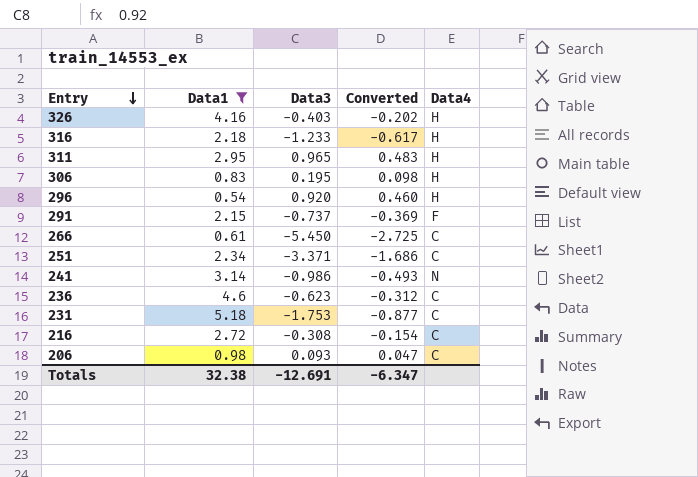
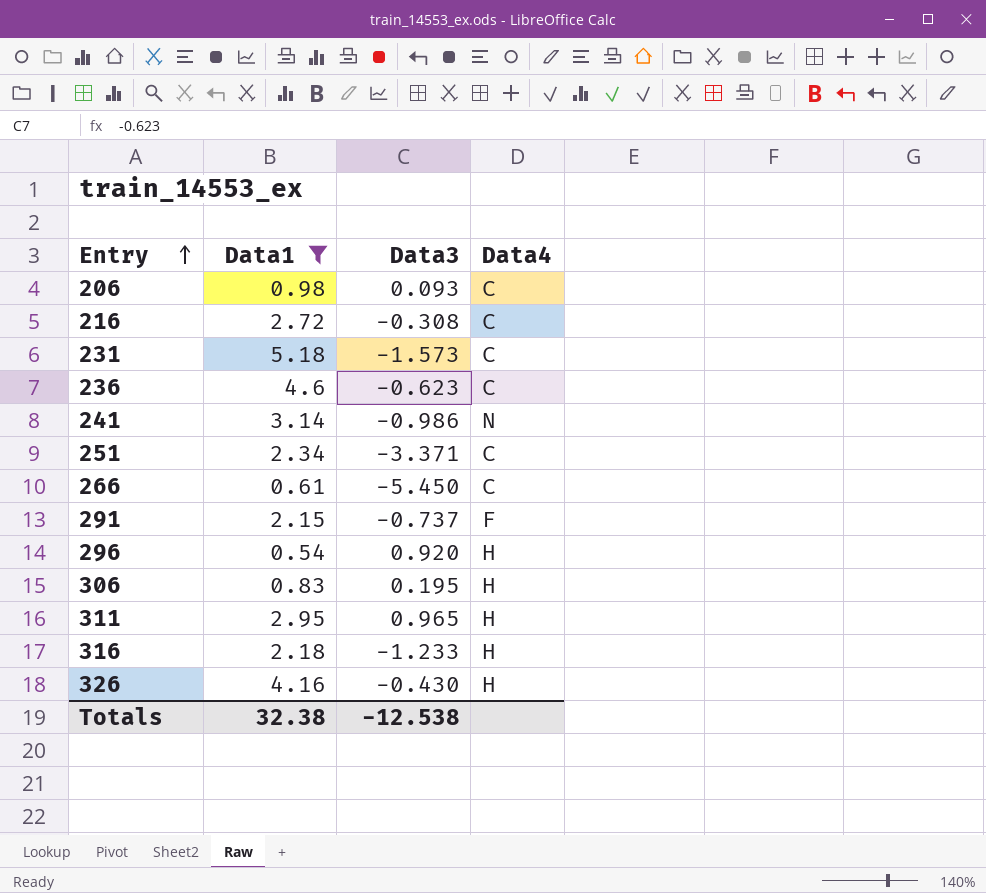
row order: Entry descending -> Entry ascending
column Converted | formula: [Data3] * 0.5 -> none
231 | Data3: -1.753 -> -1.573
326 | Data3: -0.403 -> -0.430
Totals | Data3: -12.691 -> -12.538

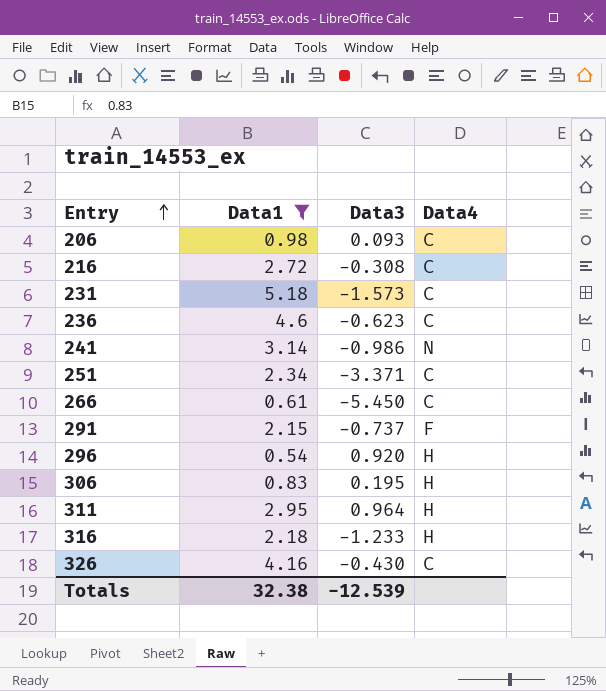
311 | Data3: 0.965 -> 0.964
326 | Data4: H -> C
Totals | Data3: -12.538 -> -12.539

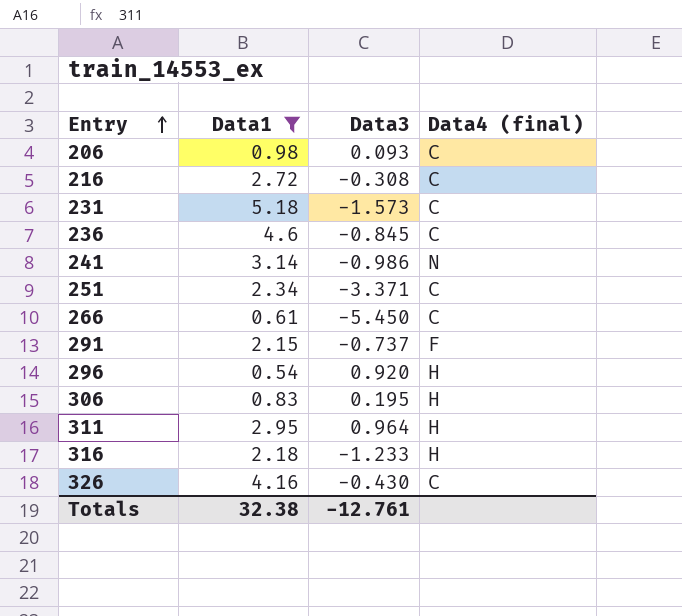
column name: Data4 -> Data4 (final)
236 | Data3: -0.623 -> -0.845
Totals | Data3: -12.539 -> -12.761

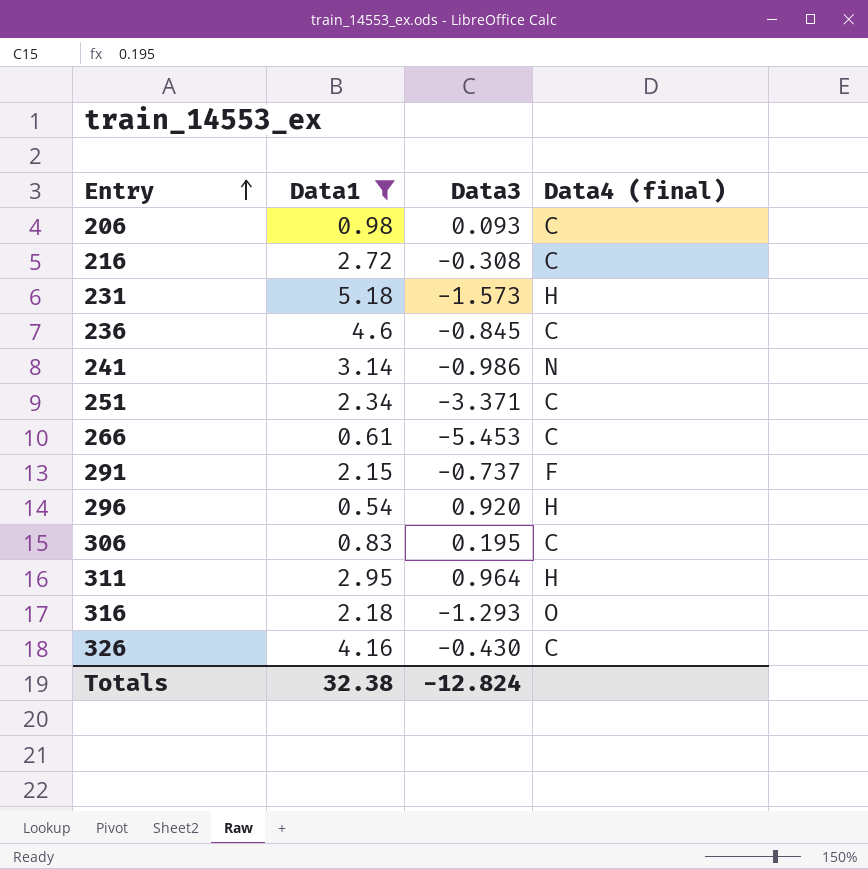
231 | Data4 (final): C -> H
266 | Data3: -5.450 -> -5.453
306 | Data4 (final): H -> C
316 | Data3: -1.233 -> -1.293
316 | Data4 (final): H -> O
Totals | Data3: -12.761 -> -12.824

